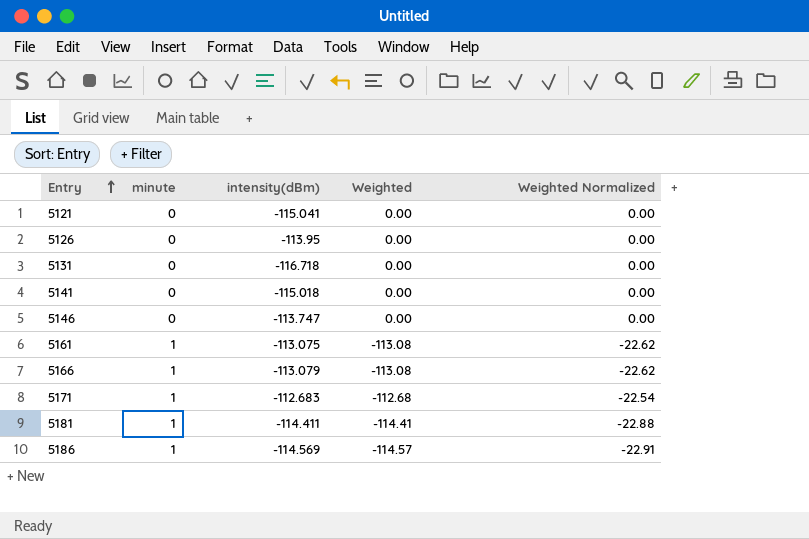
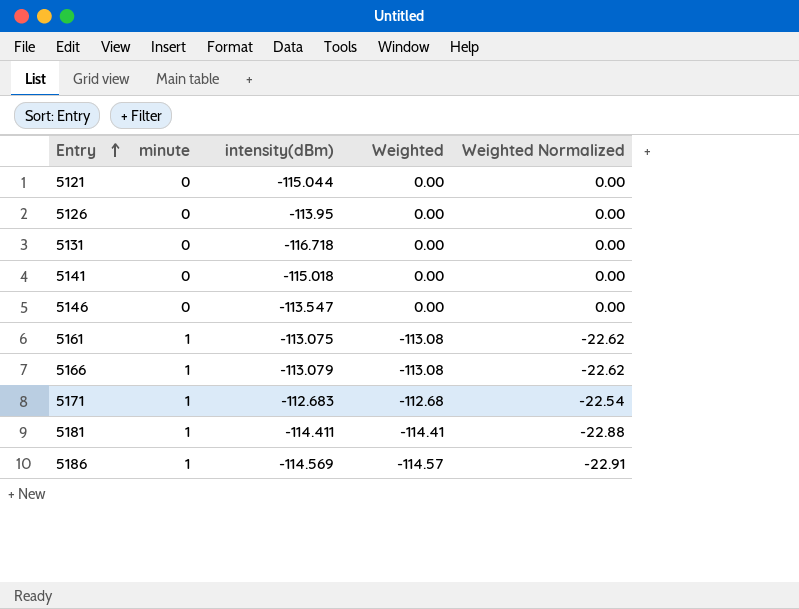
5121 | intensity(dBm): -115.041 -> -115.044
5146 | intensity(dBm): -113.747 -> -113.547

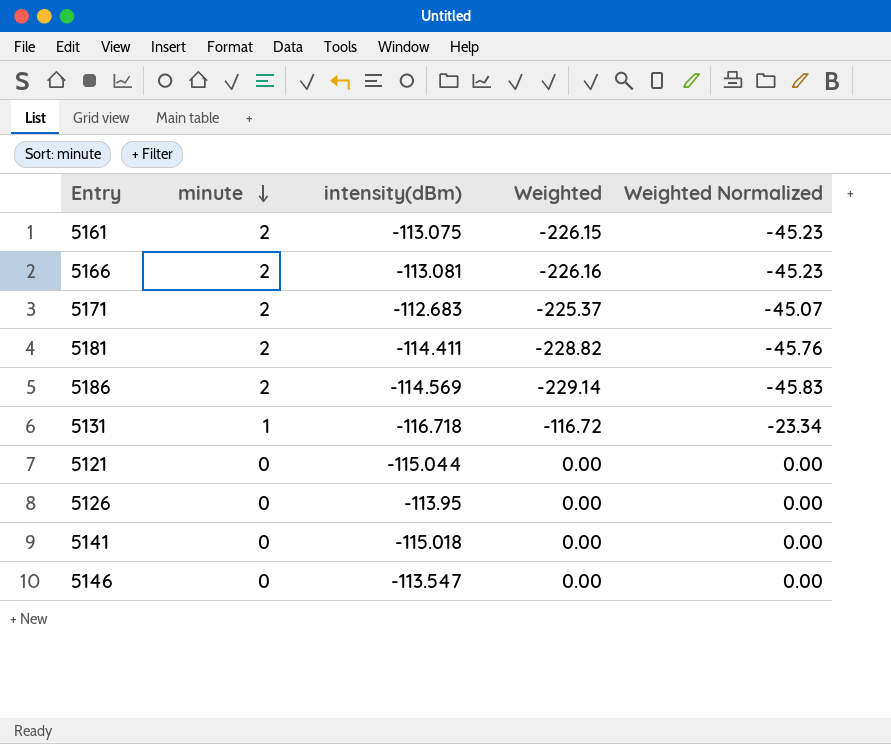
row order: Entry ascending -> minute descending
5161 | minute: 1 -> 2
5161 | Weighted: -113.08 -> -226.15
5161 | Weighted Normalized: -22.62 -> -45.23
5166 | minute: 1 -> 2
5166 | intensity(dBm): -113.079 -> -113.081
5166 | Weighted: -113.08 -> -226.16
5166 | Weighted Normalized: -22.62 -> -45.23
5171 | minute: 1 -> 2
5171 | Weighted: -112.68 -> -225.37
5171 | Weighted Normalized: -22.54 -> -45.07
5181 | minute: 1 -> 2
5181 | Weighted: -114.41 -> -228.82
5181 | Weighted Normalized: -22.88 -> -45.76
5186 | minute: 1 -> 2
5186 | Weighted: -114.57 -> -229.14
5186 | Weighted Normalized: -22.91 -> -45.83
5131 | minute: 0 -> 1
5131 | Weighted: 0.00 -> -116.72
5131 | Weighted Normalized: 0.00 -> -23.34

